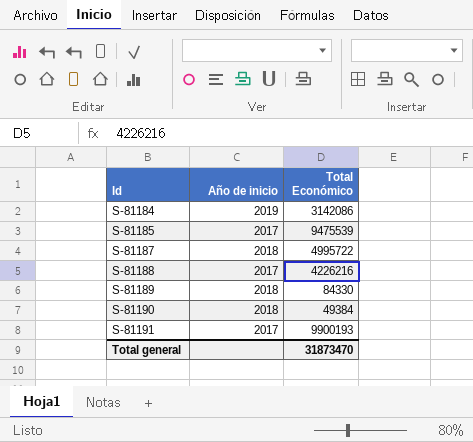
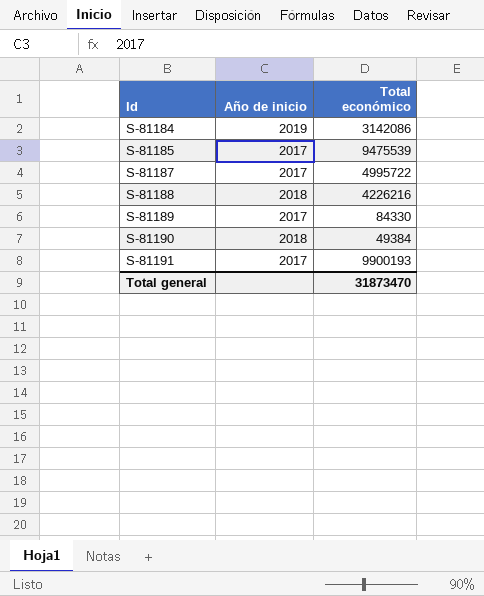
column name: Total Económico -> Total económico
S-81187 | Año de inicio: 2018 -> 2017
S-81188 | Año de inicio: 2017 -> 2018
S-81189 | Año de inicio: 2018 -> 2017

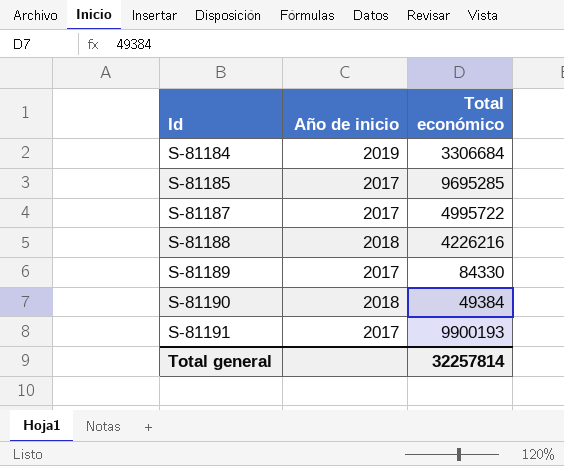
S-81184 | Total económico: 3142086 -> 3306684
S-81185 | Total económico: 9475539 -> 9695285
Total general | Total económico: 31873470 -> 32257814

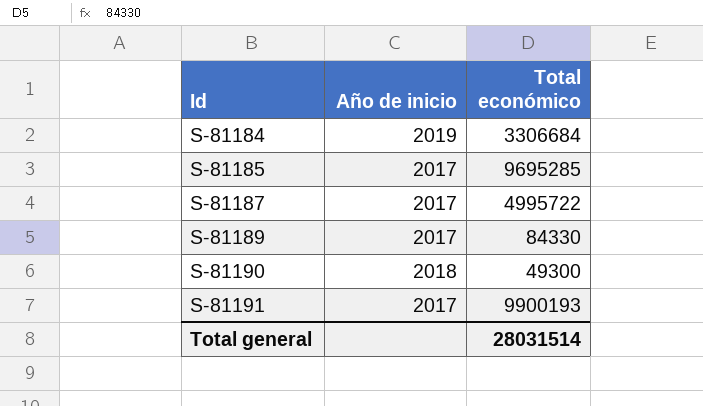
row S-81188: 2018 | 4226216 -> none
S-81190 | Total económico: 49384 -> 49300
Total general | Total económico: 32257814 -> 28031514

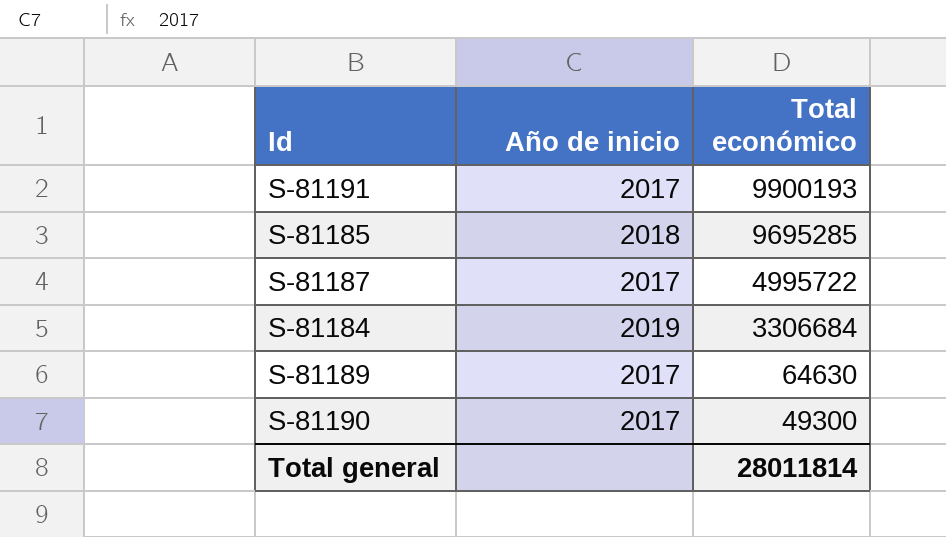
row order: Id ascending -> Total económico descending
S-81185 | Año de inicio: 2017 -> 2018
S-81189 | Total económico: 84330 -> 64630
S-81190 | Año de inicio: 2018 -> 2017
Total general | Total económico: 28031514 -> 28011814

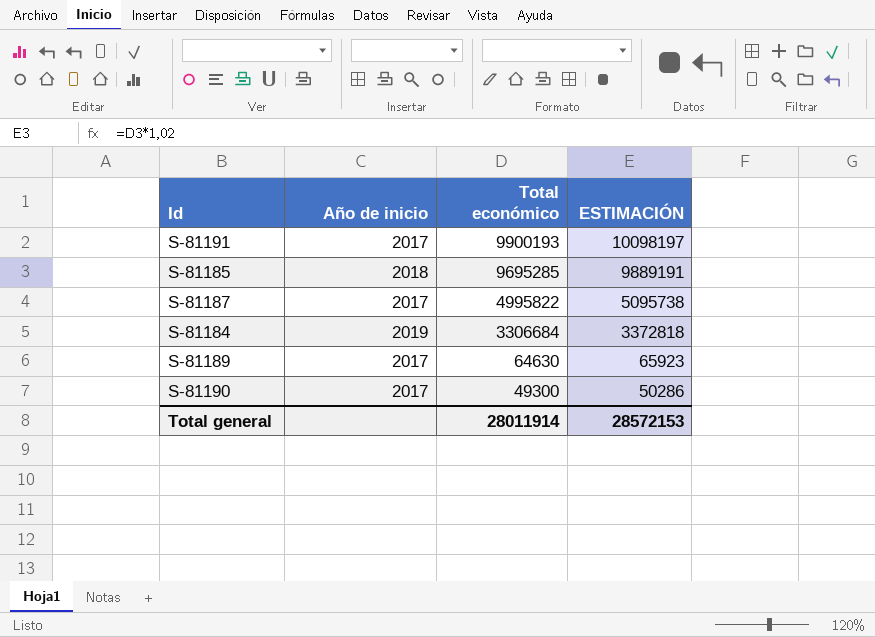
column ESTIMACIÓN | formula: none -> [Total económico] * 1,02
S-81187 | Total económico: 4995722 -> 4995822
Total general | Total económico: 28011814 -> 28011914

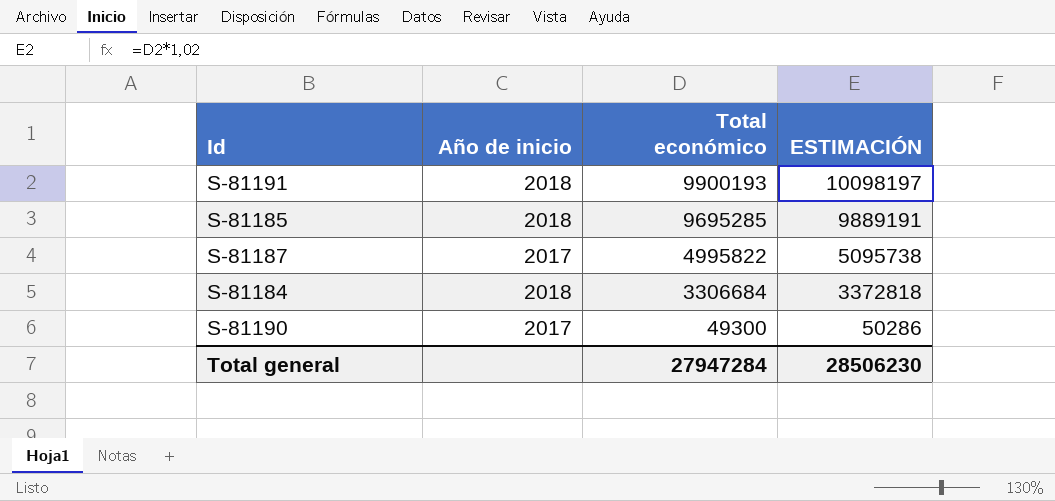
row S-81189: 2017 | 64630 | 65923 -> none
S-81191 | Año de inicio: 2017 -> 2018
S-81184 | Año de inicio: 2019 -> 2018
Total general | Total económico: 28011914 -> 27947284
Total general | ESTIMACIÓN: 28572153 -> 28506230

